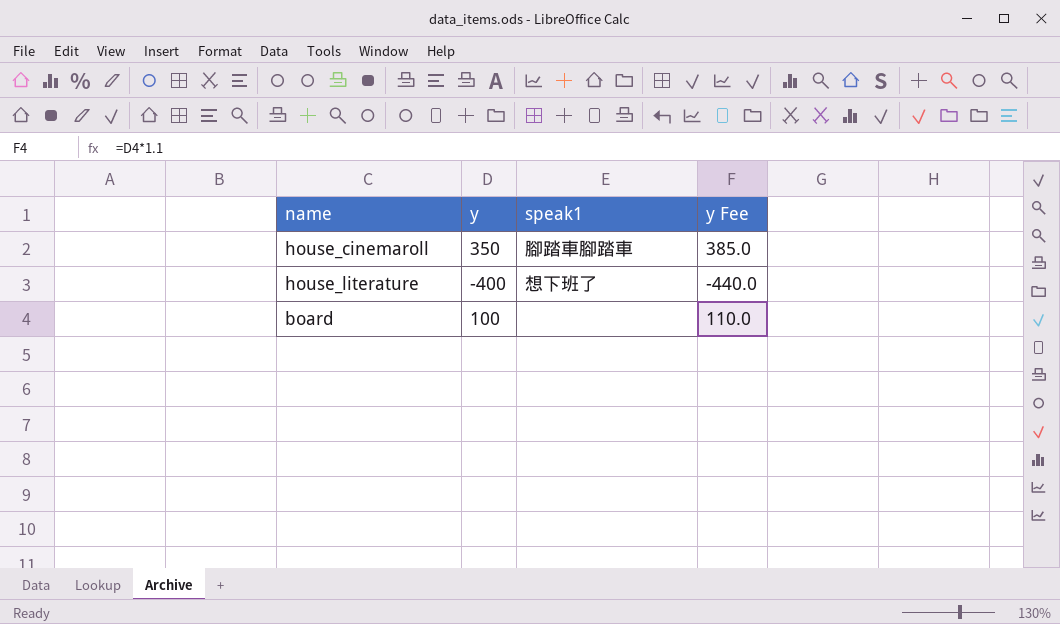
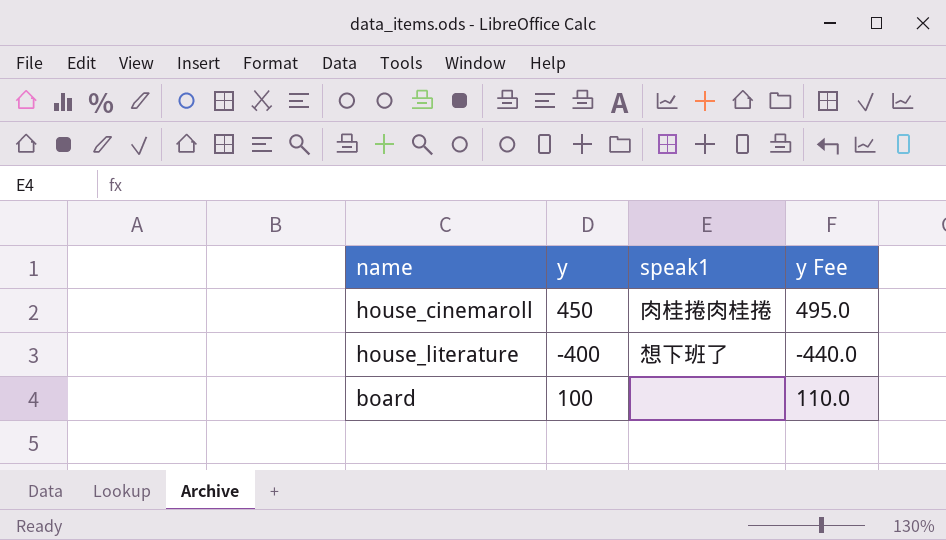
house_cinemaroll | y: 350 -> 450
house_cinemaroll | speak1: 腳踏車腳踏車 -> 肉桂捲肉桂捲
house_cinemaroll | y Fee: 385.0 -> 495.0

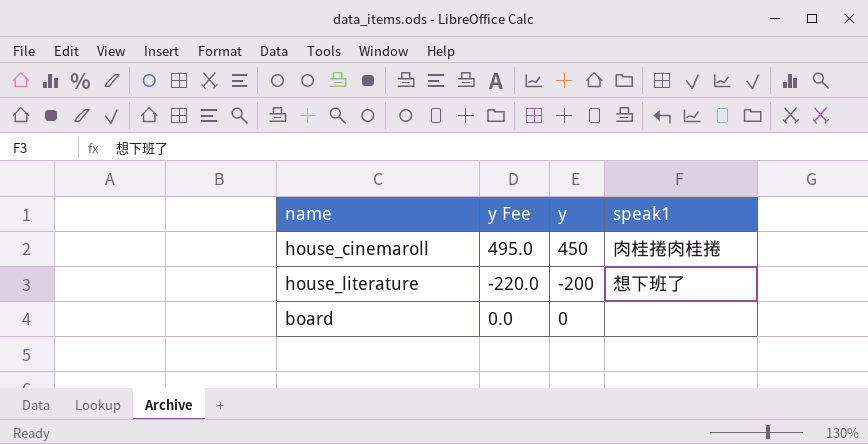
column y Fee | position: 4 -> 2
house_literature | y Fee: -440.0 -> -220.0
house_literature | y: -400 -> -200
board | y Fee: 110.0 -> 0.0
board | y: 100 -> 0

